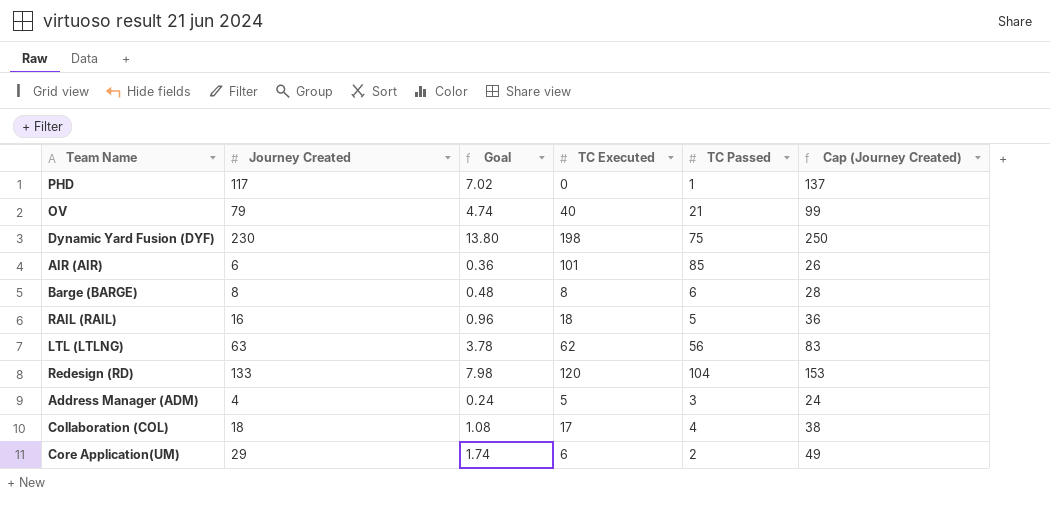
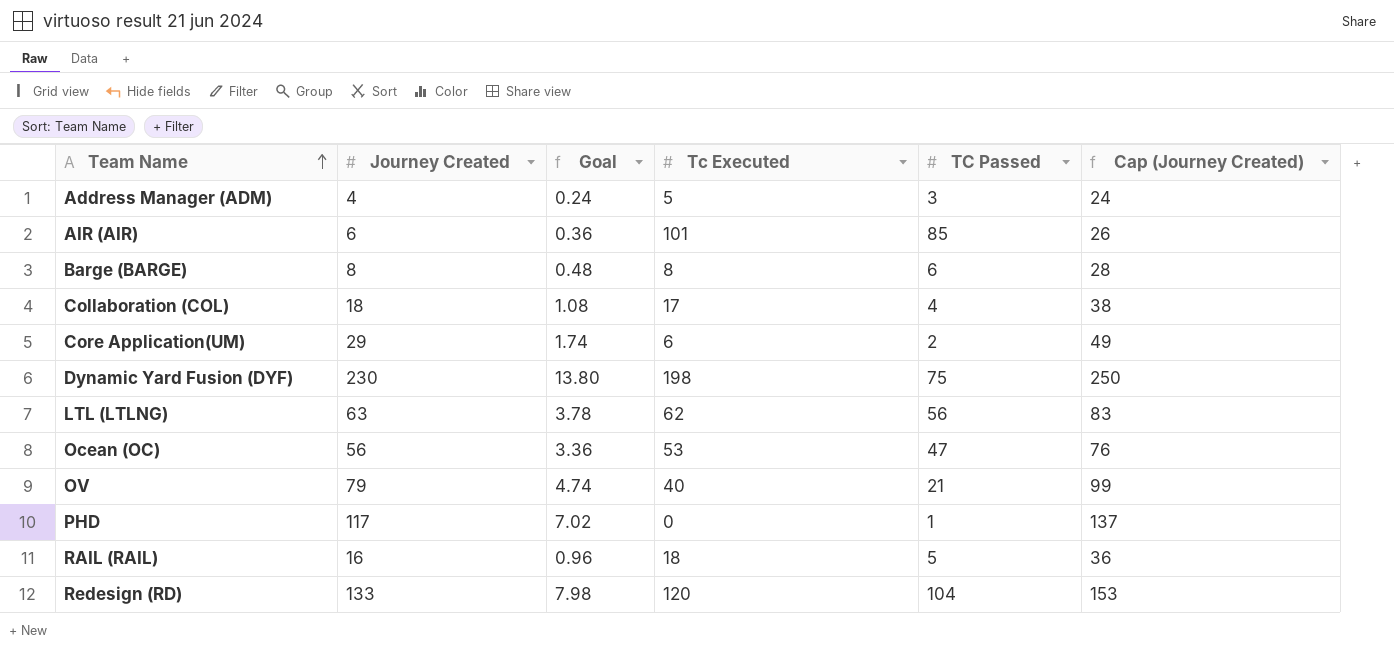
row order: none -> Team Name ascending
column name: TC Executed -> Tc Executed
row Ocean (OC): none -> 56 | 3.36 | 53 | 47 | 76

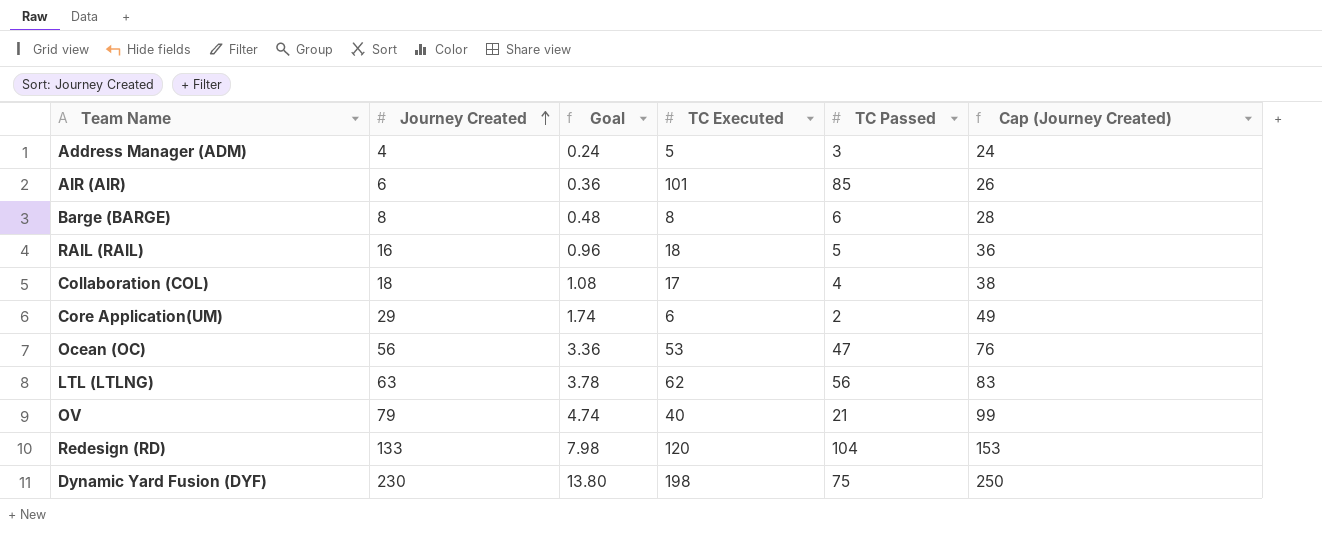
row order: Team Name ascending -> Journey Created ascending
column name: Tc Executed -> TC Executed
row PHD: 117 | 7.02 | 0 | 1 | 137 -> none

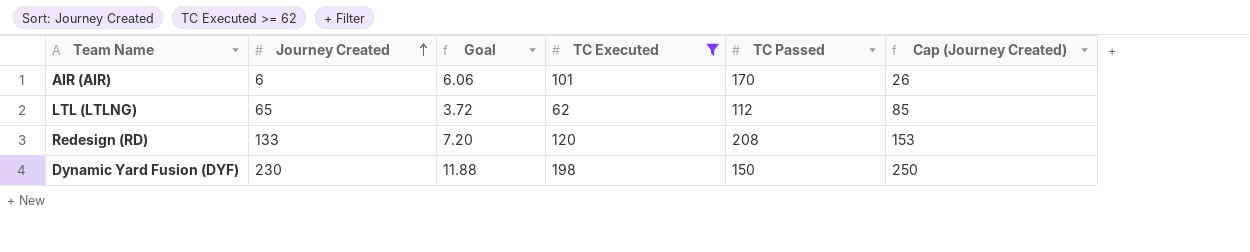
filter: none -> TC Executed >= 62
column Goal | formula: [Journey Created] * 0.06 -> [TC Executed] * 0.06
AIR (AIR) | TC Passed: 85 -> 170
LTL (LTLNG) | Journey Created: 63 -> 65
LTL (LTLNG) | TC Passed: 56 -> 112
LTL (LTLNG) | Cap (Journey Created): 83 -> 85
Redesign (RD) | TC Passed: 104 -> 208
Dynamic Yard Fusion (DYF) | TC Passed: 75 -> 150

